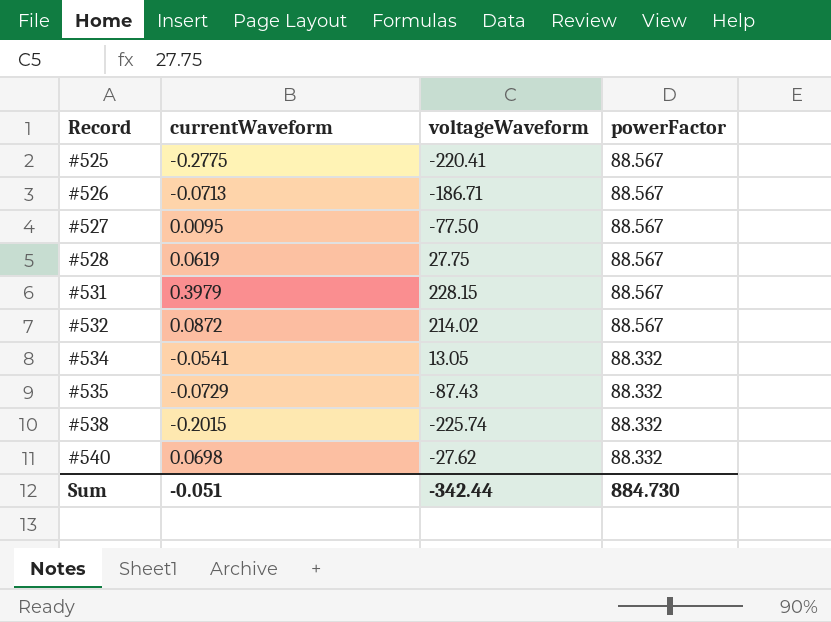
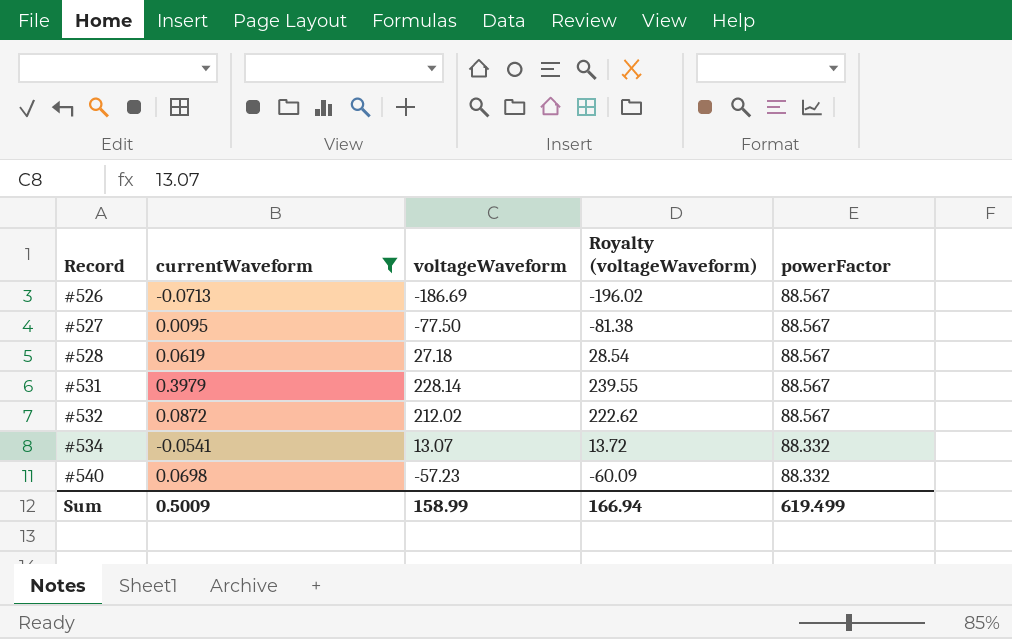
filter: none -> currentWaveform >= -0.0713
column Royalty (voltageWaveform) | formula: none -> [voltageWaveform] * 1.05
#526 | voltageWaveform: -186.71 -> -186.69
#528 | voltageWaveform: 27.75 -> 27.18
#531 | voltageWaveform: 228.15 -> 228.14
#532 | voltageWaveform: 214.02 -> 212.02
#534 | voltageWaveform: 13.05 -> 13.07
#540 | voltageWaveform: -27.62 -> -57.23
Sum | currentWaveform: -0.051 -> 0.5009
Sum | voltageWaveform: -342.44 -> 158.99
Sum | powerFactor: 884.730 -> 619.499

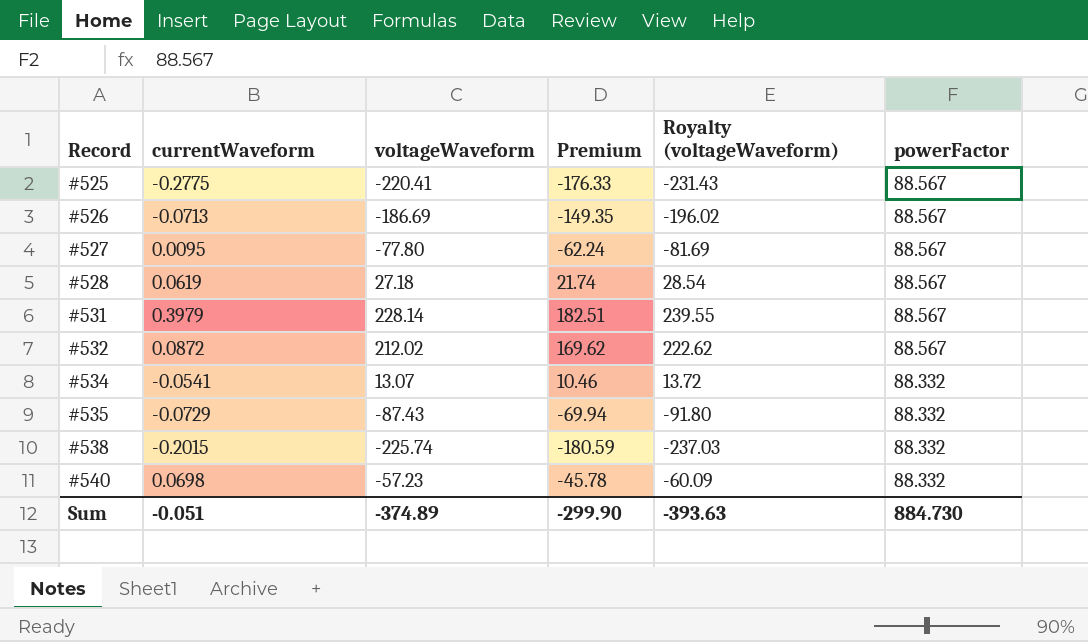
filter: currentWaveform >= -0.0713 -> none
column Premium | formula: none -> [voltageWaveform] * 0.8
#527 | voltageWaveform: -77.50 -> -77.80
#527 | Royalty (voltageWaveform): -81.38 -> -81.69
Sum | currentWaveform: 0.5009 -> -0.051
Sum | voltageWaveform: 158.99 -> -374.89
Sum | Royalty (voltageWaveform): 166.94 -> -393.63
Sum | powerFactor: 619.499 -> 884.730

